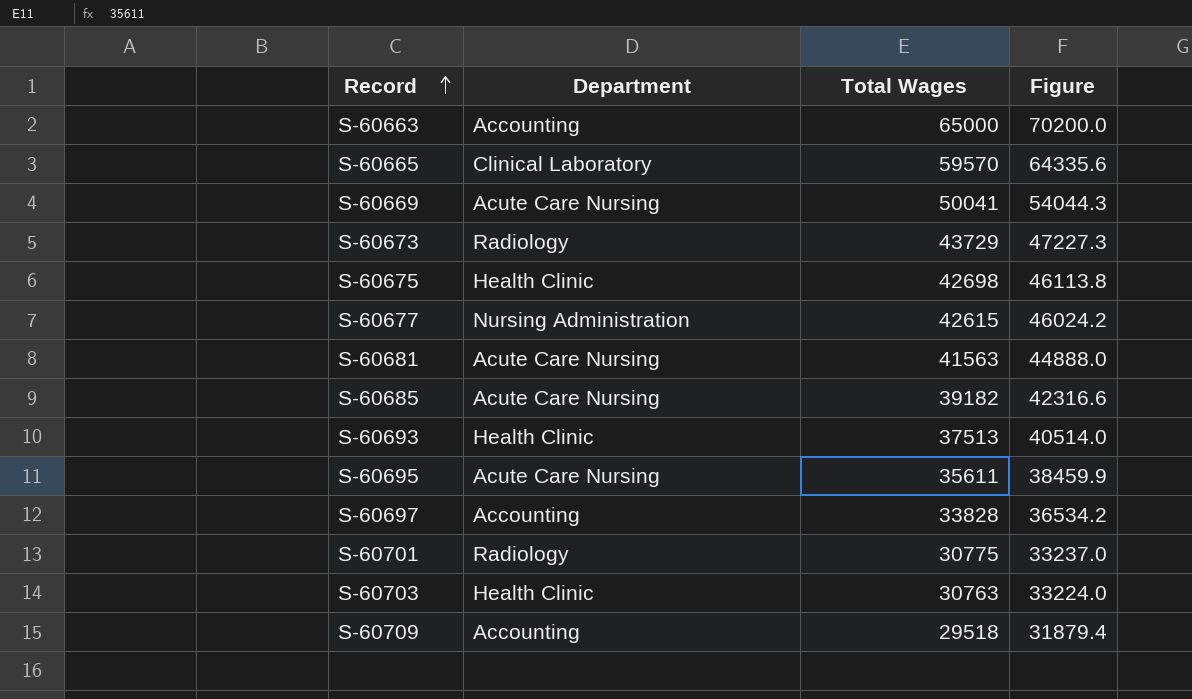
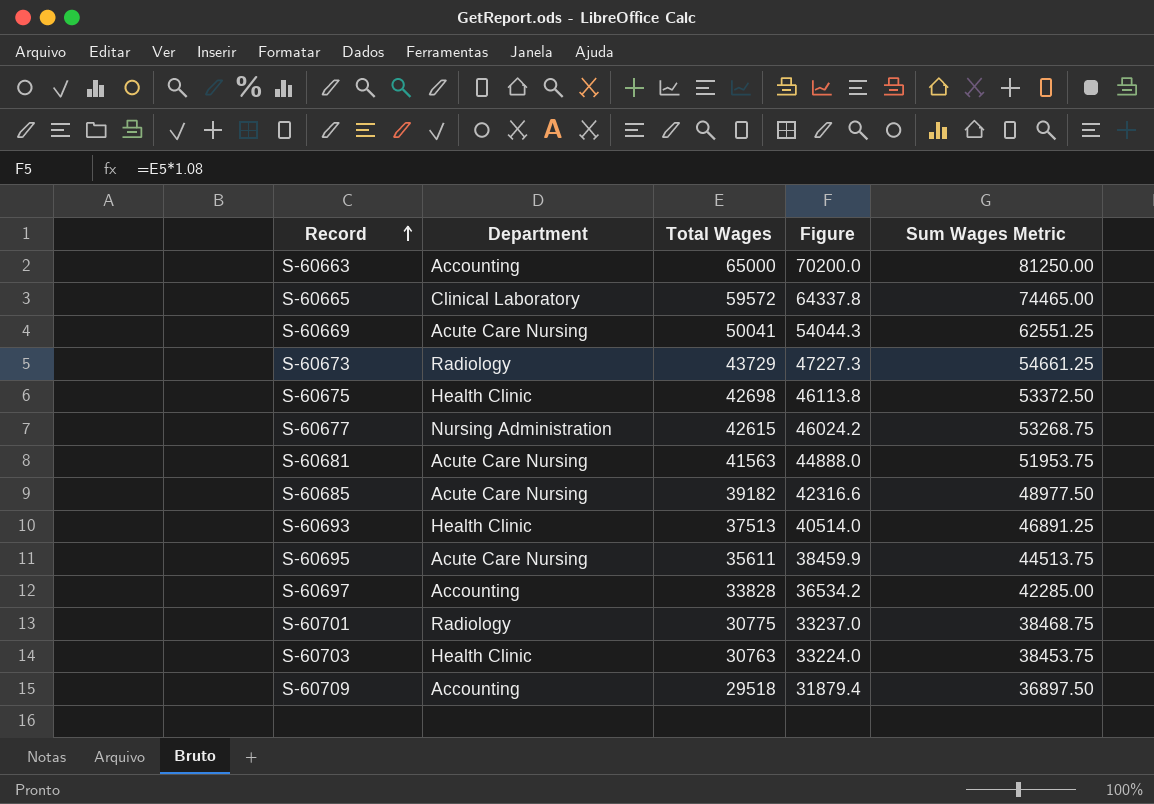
column Sum Wages Metric | formula: none -> [Total Wages] * 1.25
S-60665 | Total Wages: 59570 -> 59572
S-60665 | Figure: 64335.6 -> 64337.8

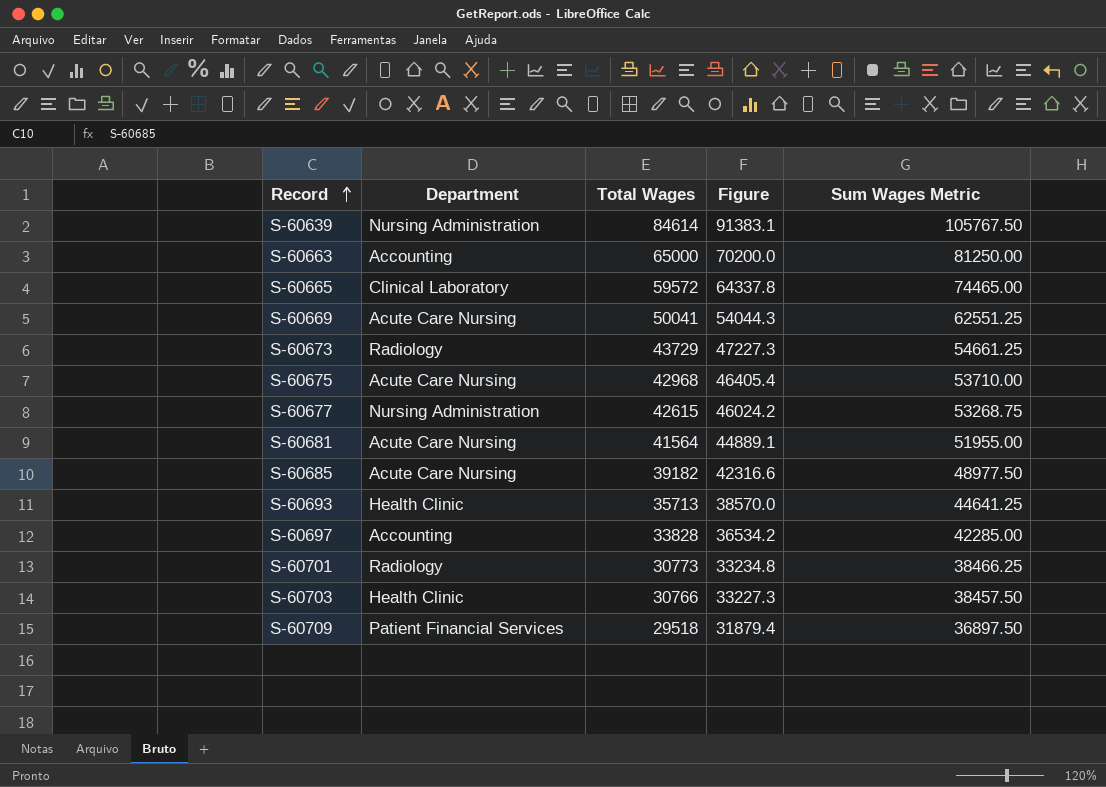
row S-60695: Acute Care Nursing | 35611 | 38459.9 | 44513.75 -> none
row S-60639: none -> Nursing Administration | 84614 | 91383.1 | 105767.50
S-60675 | Department: Health Clinic -> Acute Care Nursing
S-60675 | Total Wages: 42698 -> 42968
S-60675 | Figure: 46113.8 -> 46405.4
S-60675 | Sum Wages Metric: 53372.50 -> 53710.00
S-60681 | Total Wages: 41563 -> 41564
S-60681 | Figure: 44888.0 -> 44889.1
S-60681 | Sum Wages Metric: 51953.75 -> 51955.00
S-60693 | Total Wages: 37513 -> 35713
S-60693 | Figure: 40514.0 -> 38570.0
S-60693 | Sum Wages Metric: 46891.25 -> 44641.25
S-60701 | Total Wages: 30775 -> 30773
S-60701 | Figure: 33237.0 -> 33234.8
S-60701 | Sum Wages Metric: 38468.75 -> 38466.25
S-60703 | Total Wages: 30763 -> 30766
S-60703 | Figure: 33224.0 -> 33227.3
S-60703 | Sum Wages Metric: 38453.75 -> 38457.50
S-60709 | Department: Accounting -> Patient Financial Services

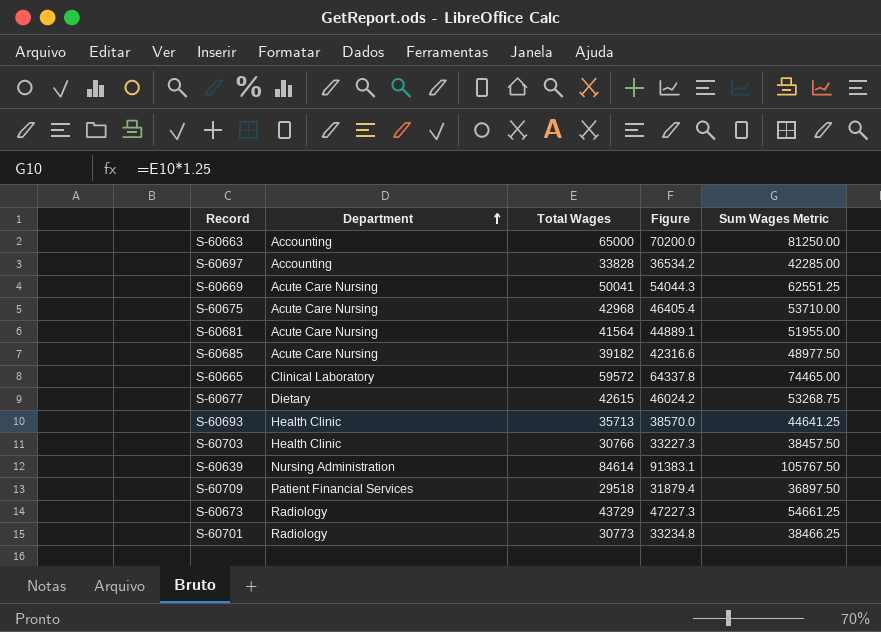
row order: Record ascending -> Department ascending
S-60677 | Department: Nursing Administration -> Dietary

